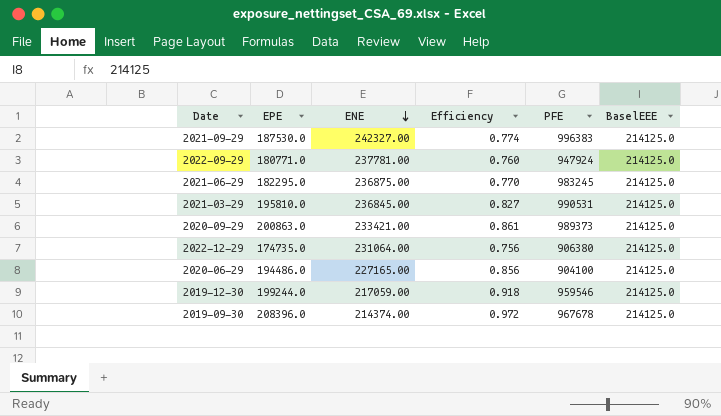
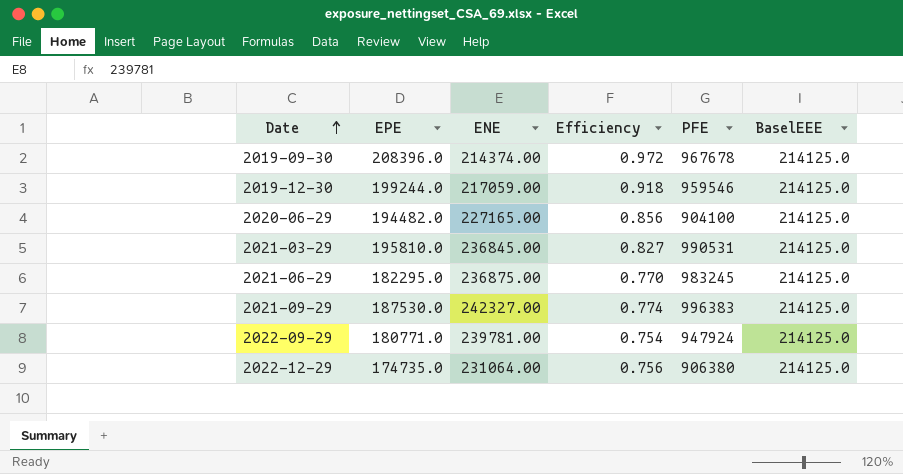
row order: ENE descending -> Date ascending
row 2020-09-29: 200863.0 | 233421.00 | 0.861 | 989373 | 214125.0 -> none
2020-06-29 | EPE: 194486.0 -> 194482.0
2022-09-29 | ENE: 237781.00 -> 239781.00
2022-09-29 | Efficiency: 0.760 -> 0.754

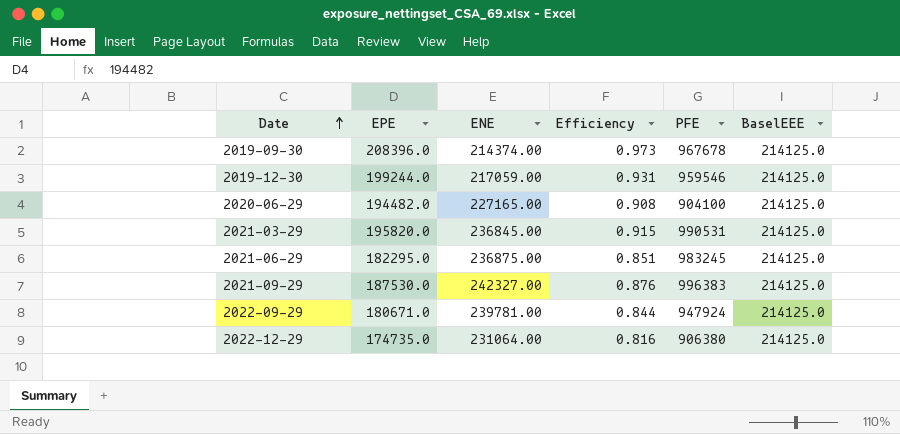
column Efficiency | formula: [EPE] / [ENE] -> [EPE] / [BaselEEE]
2021-03-29 | EPE: 195810.0 -> 195820.0
2022-09-29 | EPE: 180771.0 -> 180671.0

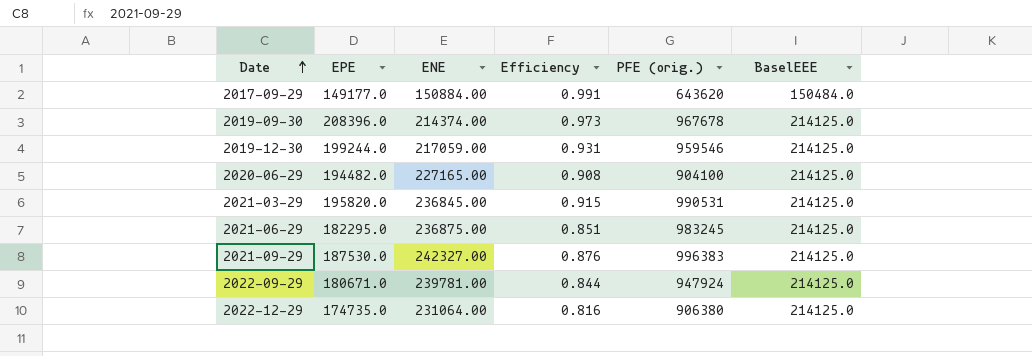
column name: PFE -> PFE (orig.)
row 2017-09-29: none -> 149177.0 | 150884.00 | 0.991 | 643620 | 150484.0

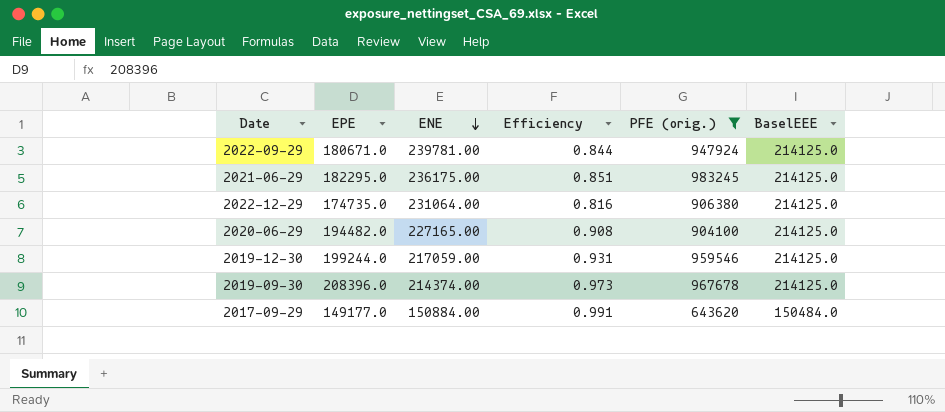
filter: none -> PFE (orig.) <= 983245
row order: Date ascending -> ENE descending
2021-06-29 | ENE: 236875.00 -> 236175.00

